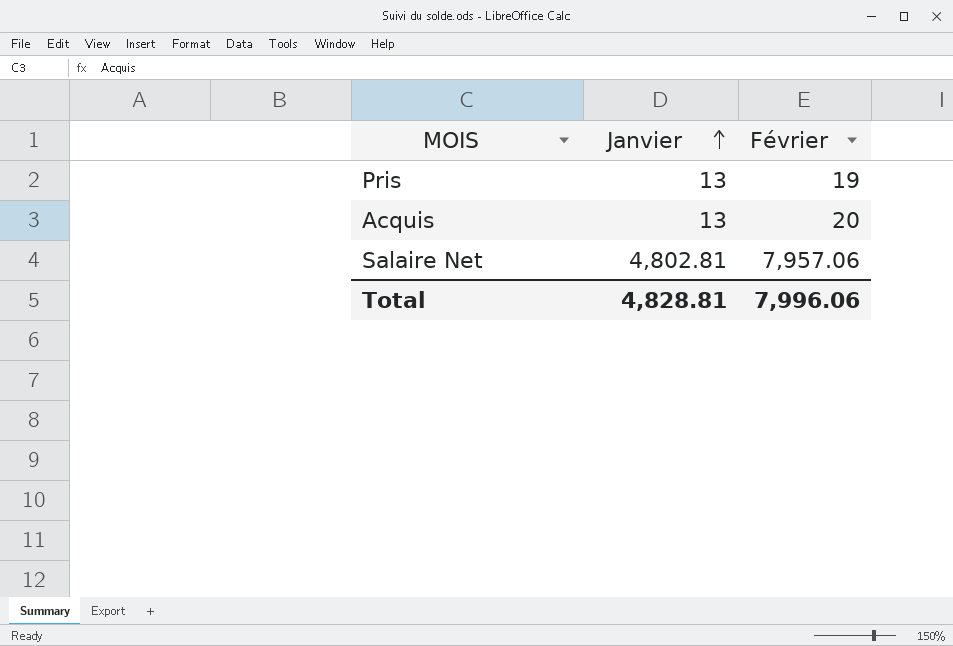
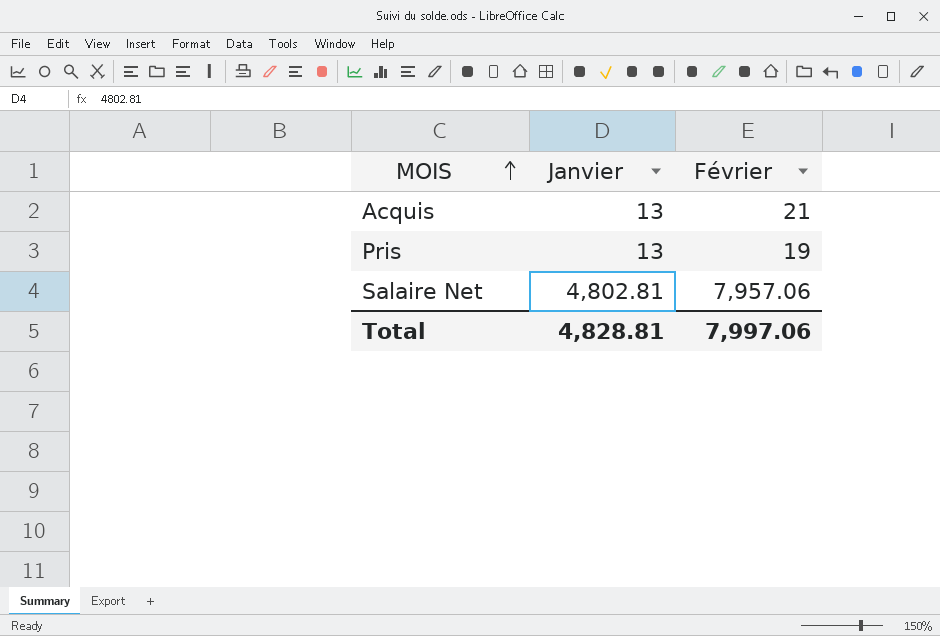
row order: Janvier ascending -> MOIS ascending
Acquis | Février: 20 -> 21
Total | Février: 7,996.06 -> 7,997.06

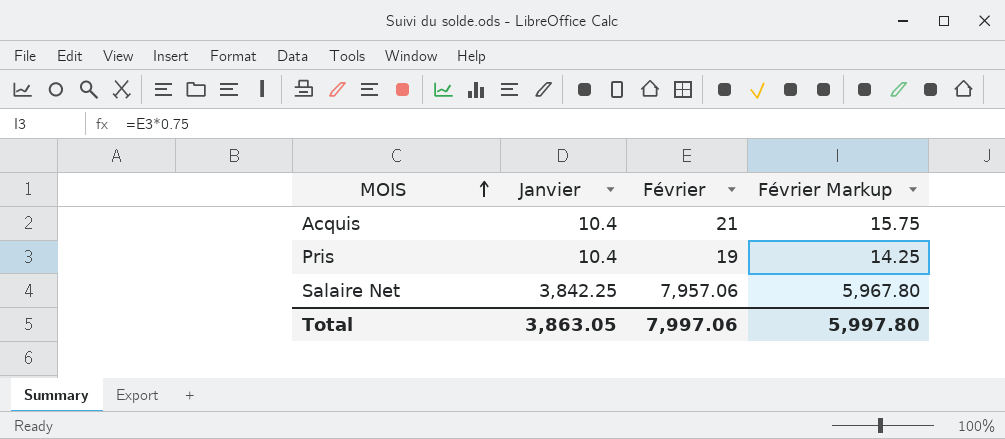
column Février Markup | formula: none -> [Février] * 0.75
Acquis | Janvier: 13 -> 10.4
Pris | Janvier: 13 -> 10.4
Salaire Net | Janvier: 4,802.81 -> 3,842.25
Total | Janvier: 4,828.81 -> 3,863.05

